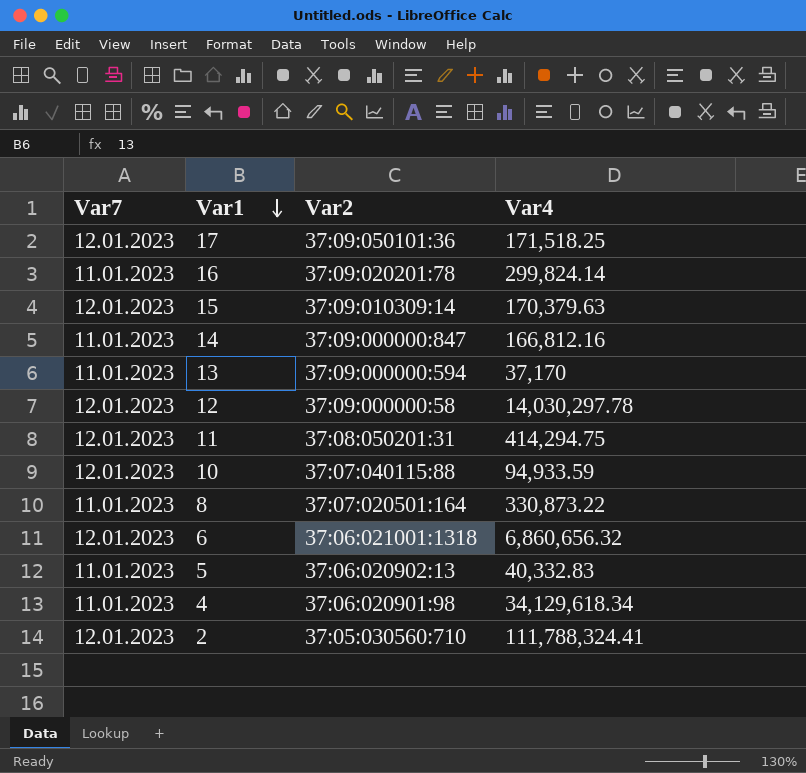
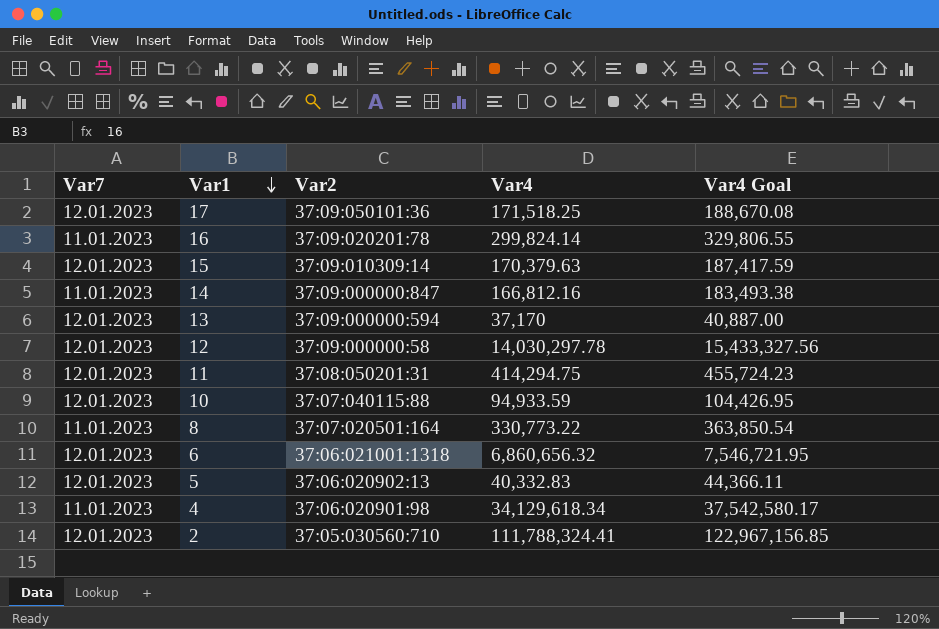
column Var4 Goal | formula: none -> [Var4] * 1.1
13 | Var7: 11.01.2023 -> 12.01.2023
8 | Var4: 330,873.22 -> 330,773.22
5 | Var7: 11.01.2023 -> 12.01.2023

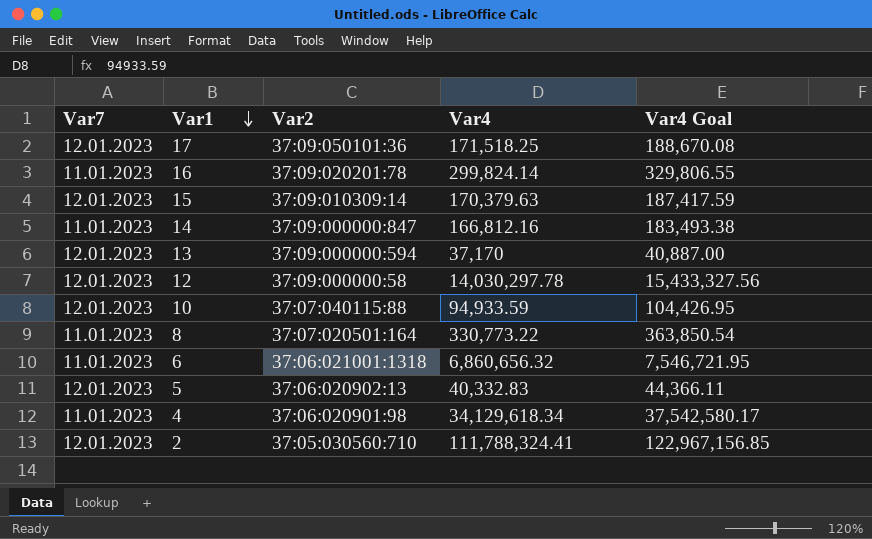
row 11: 12.01.2023 | 37:08:050201:31 | 414,294.75 | 455,724.23 -> none
6 | Var7: 12.01.2023 -> 11.01.2023

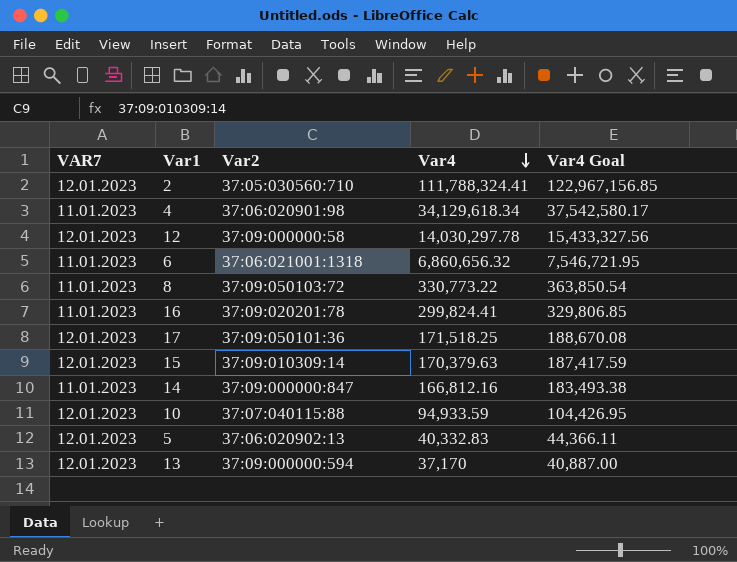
row order: Var1 descending -> Var4 descending
column name: Var7 -> VAR7
8 | Var2: 37:07:020501:164 -> 37:09:050103:72
16 | Var4: 299,824.14 -> 299,824.41
16 | Var4 Goal: 329,806.55 -> 329,806.85

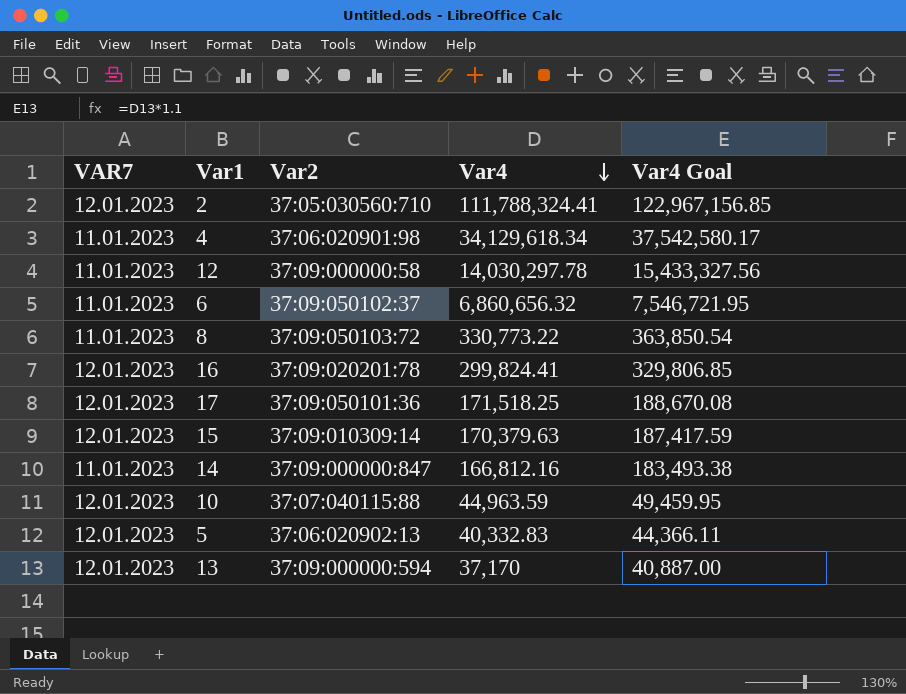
12 | VAR7: 12.01.2023 -> 11.01.2023
6 | Var2: 37:06:021001:1318 -> 37:09:050102:37
16 | VAR7: 11.01.2023 -> 12.01.2023
10 | Var4: 94,933.59 -> 44,963.59
10 | Var4 Goal: 104,426.95 -> 49,459.95

